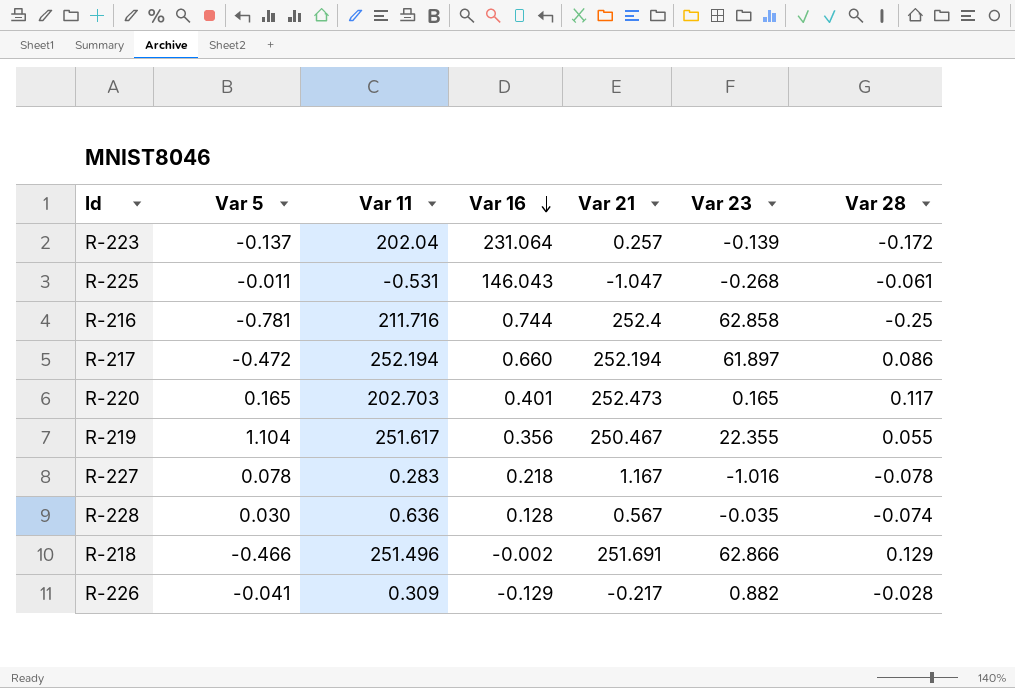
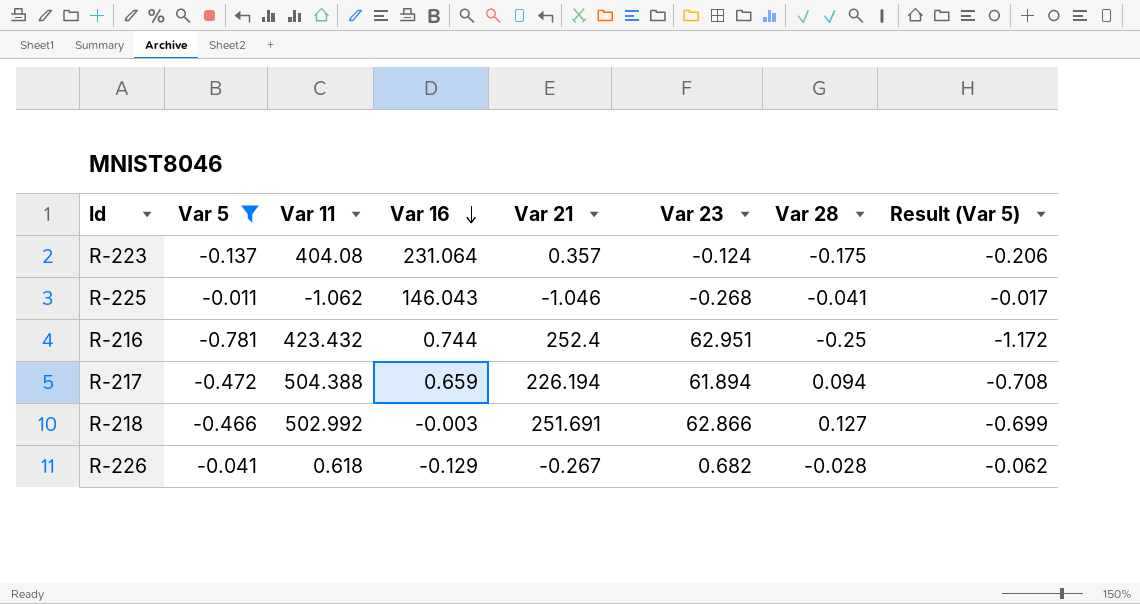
filter: none -> Var 5 <= -0.011
column Result (Var 5) | formula: none -> [Var 5] * 1.5
R-223 | Var 11: 202.04 -> 404.08
R-223 | Var 21: 0.257 -> 0.357
R-223 | Var 23: -0.139 -> -0.124
R-223 | Var 28: -0.172 -> -0.175
R-225 | Var 11: -0.531 -> -1.062
R-225 | Var 21: -1.047 -> -1.046
R-225 | Var 28: -0.061 -> -0.041
R-216 | Var 11: 211.716 -> 423.432
R-216 | Var 23: 62.858 -> 62.951
R-217 | Var 11: 252.194 -> 504.388
R-217 | Var 16: 0.660 -> 0.659
R-217 | Var 21: 252.194 -> 226.194
R-217 | Var 23: 61.897 -> 61.894
R-217 | Var 28: 0.086 -> 0.094
R-218 | Var 11: 251.496 -> 502.992
R-218 | Var 16: -0.002 -> -0.003
R-218 | Var 28: 0.129 -> 0.127
R-226 | Var 11: 0.309 -> 0.618
R-226 | Var 21: -0.217 -> -0.267
R-226 | Var 23: 0.882 -> 0.682

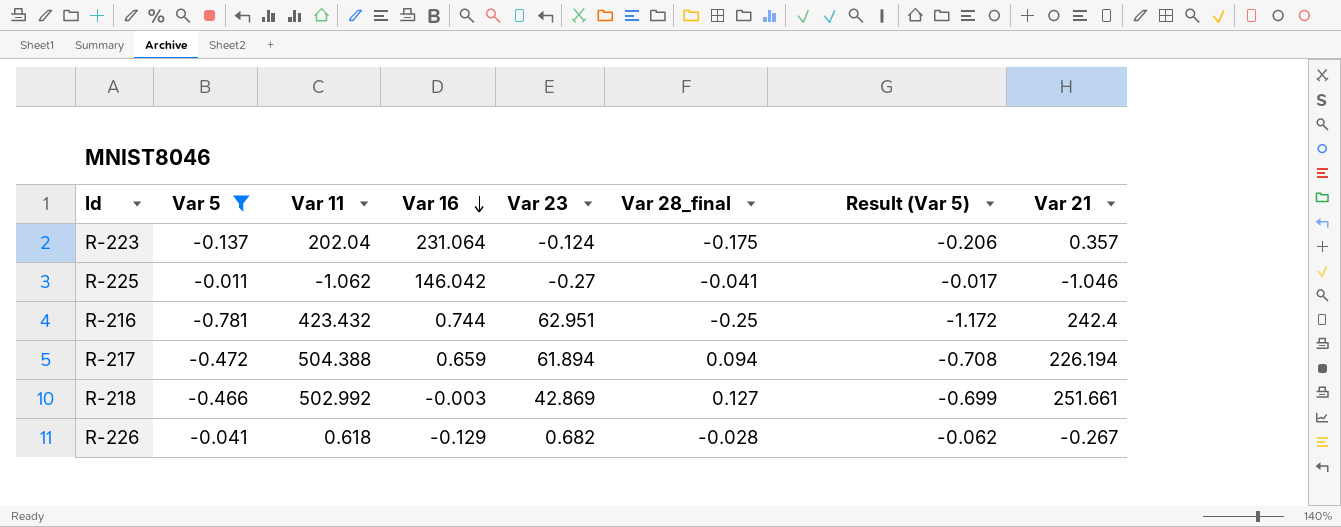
column name: Var 28 -> Var 28_final
column Var 21 | position: 5 -> 8
R-223 | Var 11: 404.08 -> 202.04
R-225 | Var 16: 146.043 -> 146.042
R-225 | Var 23: -0.268 -> -0.27
R-216 | Var 21: 252.4 -> 242.4
R-218 | Var 23: 62.866 -> 42.869
R-218 | Var 21: 251.691 -> 251.661

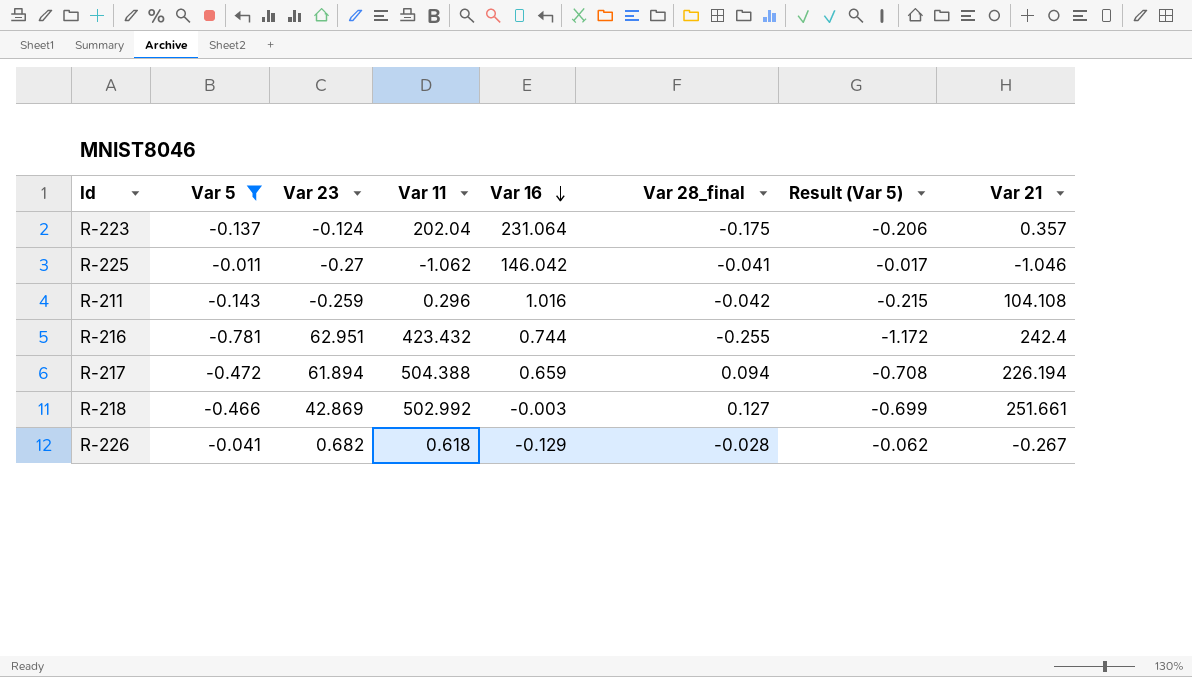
column Var 23 | position: 5 -> 3
row R-211: none -> -0.143 | -0.259 | 0.296 | 1.016 | -0.042 | -0.215 | 104.108
R-216 | Var 28_final: -0.25 -> -0.255

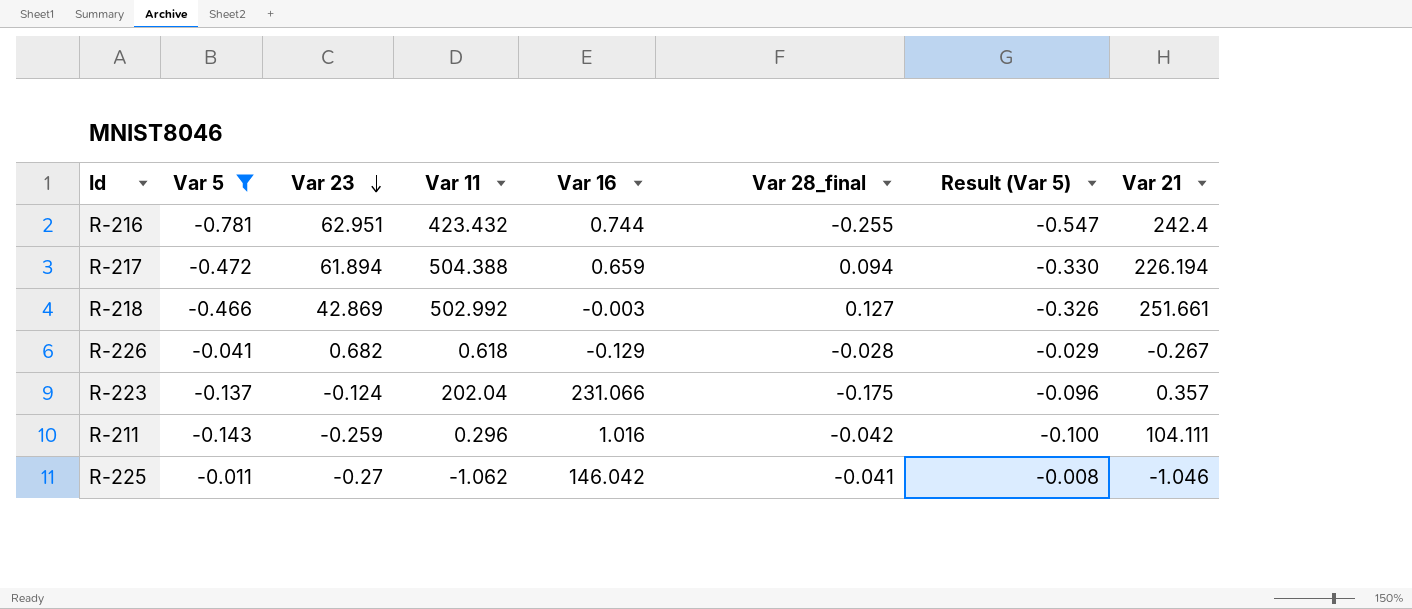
row order: Var 16 descending -> Var 23 descending
column Result (Var 5) | formula: [Var 5] * 1.5 -> [Var 5] * 0.7
R-223 | Var 16: 231.064 -> 231.066
R-211 | Var 21: 104.108 -> 104.111

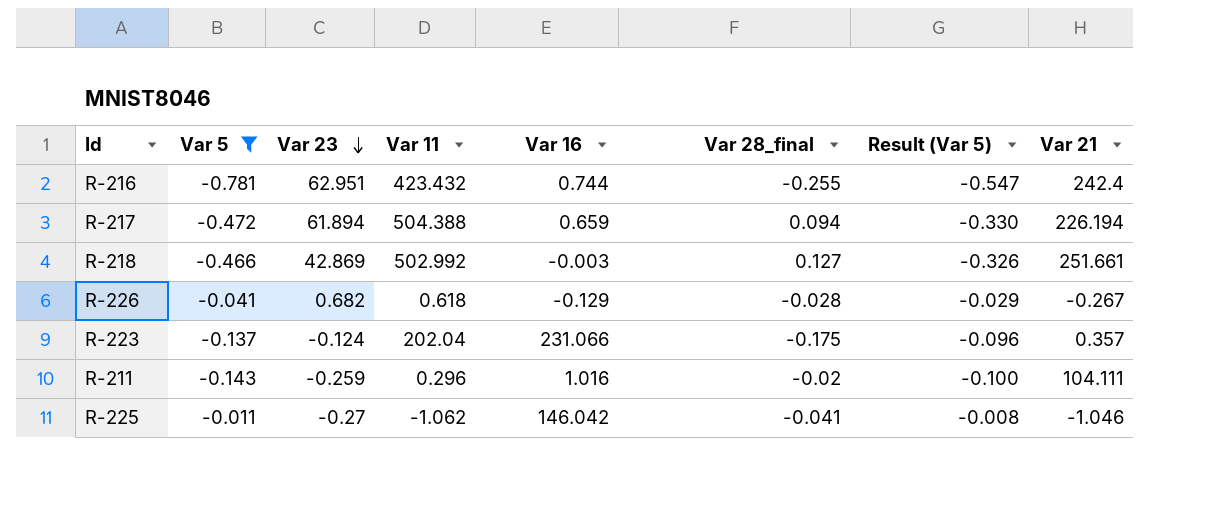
R-211 | Var 28_final: -0.042 -> -0.02

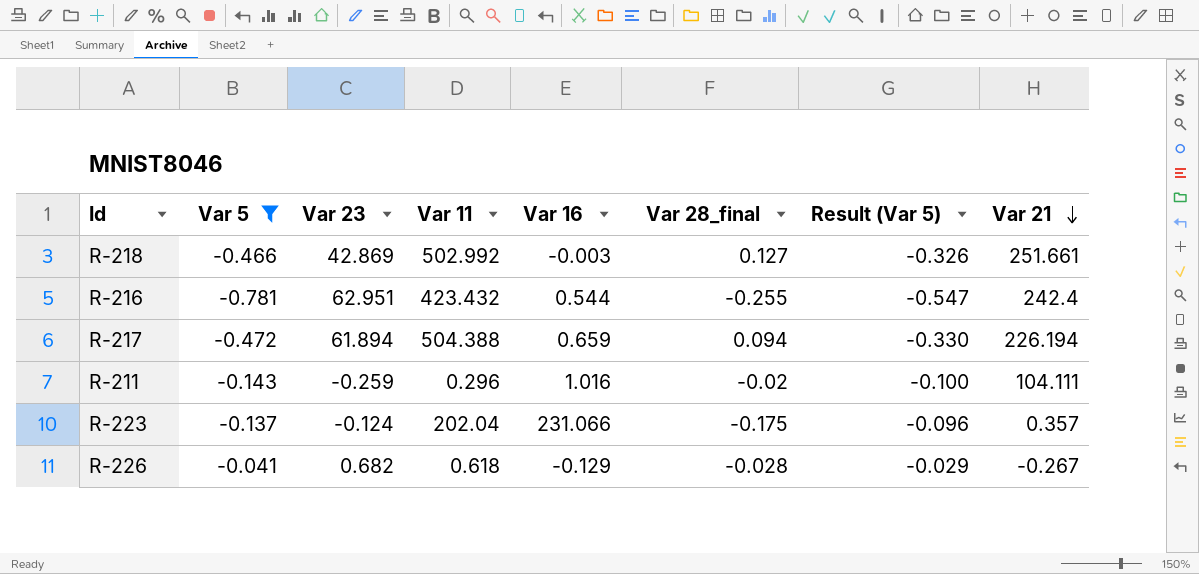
row order: Var 23 descending -> Var 21 descending
row R-225: -0.011 | -0.27 | -1.062 | 146.042 | -0.041 | -0.008 | -1.046 -> none
R-216 | Var 16: 0.744 -> 0.544

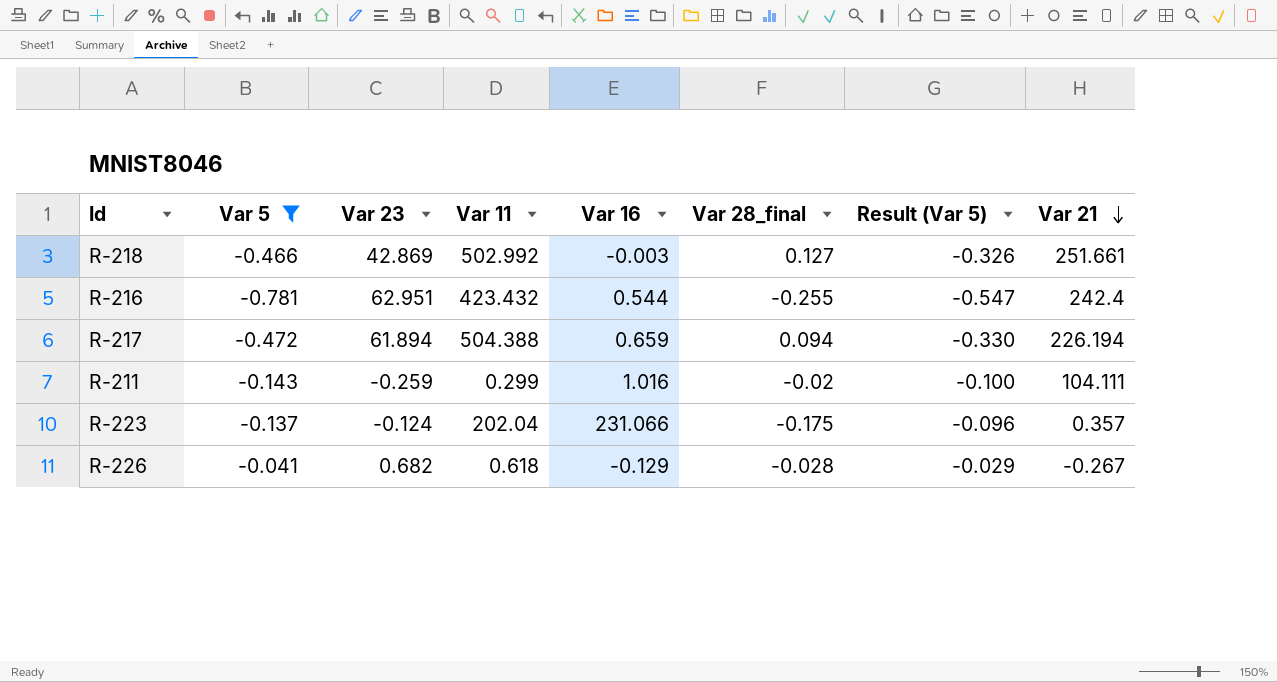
R-211 | Var 11: 0.296 -> 0.299

